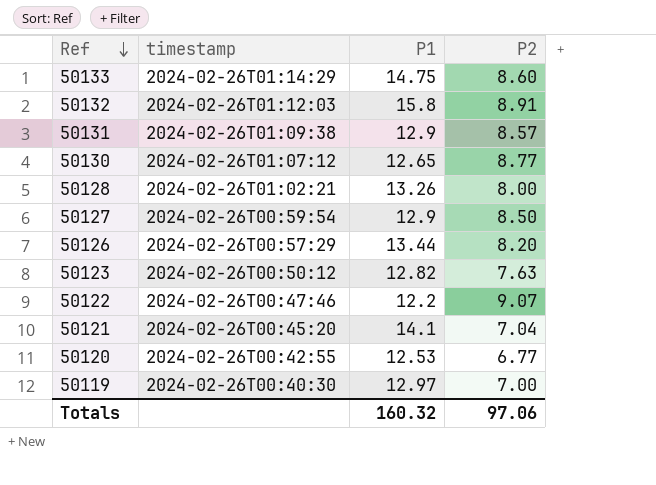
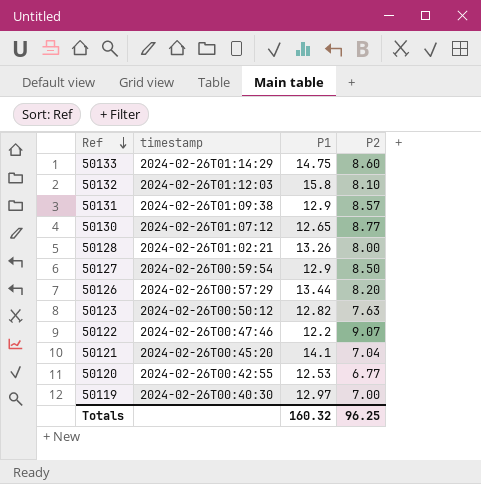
50132 | P2: 8.91 -> 8.10
Totals | P2: 97.06 -> 96.25

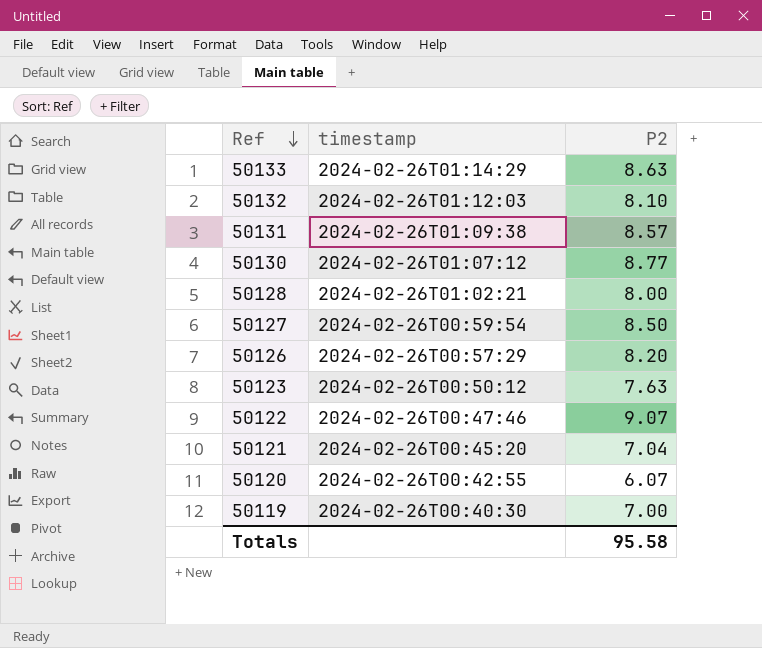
column P1 | position: 3 -> none
50133 | P2: 8.60 -> 8.63
50120 | P2: 6.77 -> 6.07
Totals | P2: 96.25 -> 95.58

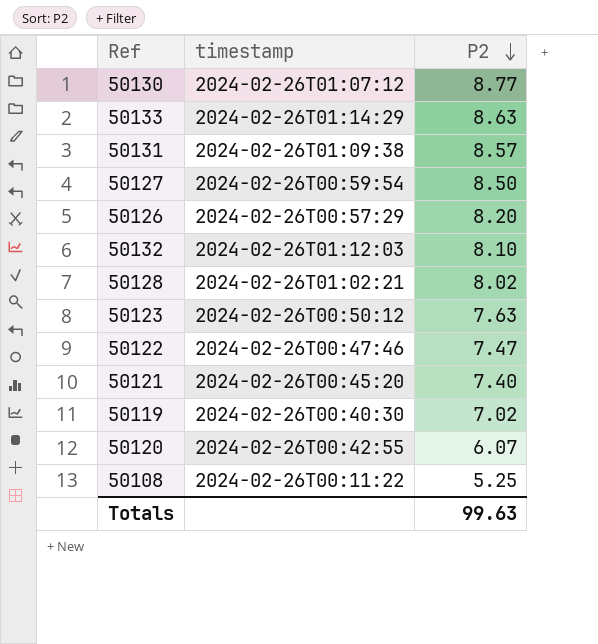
row order: Ref descending -> P2 descending
50128 | P2: 8.00 -> 8.02
50122 | P2: 9.07 -> 7.47
50121 | P2: 7.04 -> 7.40
50119 | P2: 7.00 -> 7.02
row 50108: none -> 2024-02-26T00:11:22 | 5.25
Totals | P2: 95.58 -> 99.63

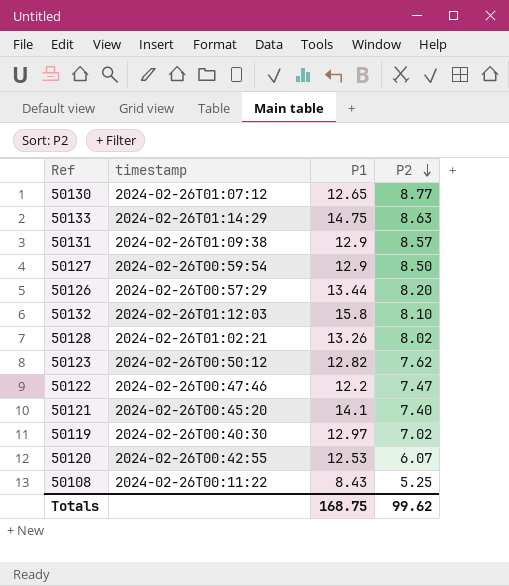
column P1 | position: none -> 3
50123 | P2: 7.63 -> 7.62
Totals | P2: 99.63 -> 99.62

